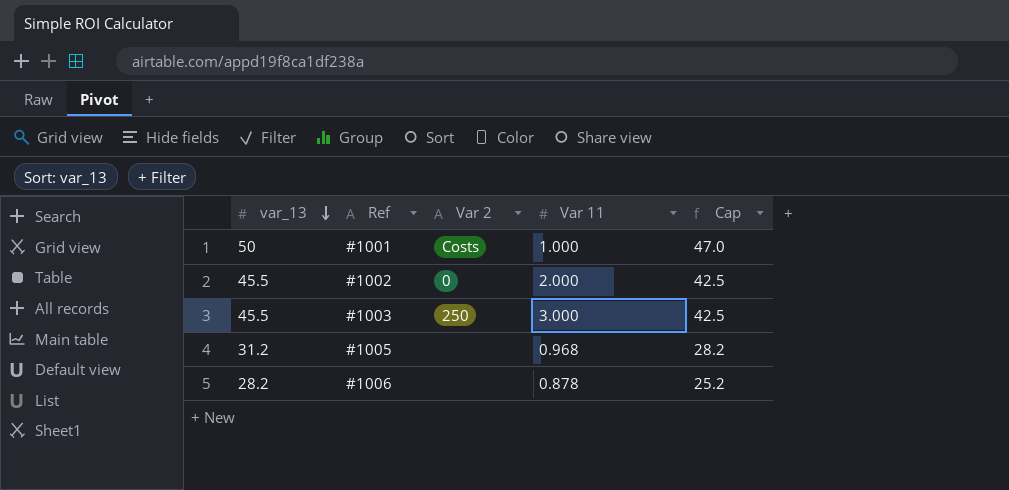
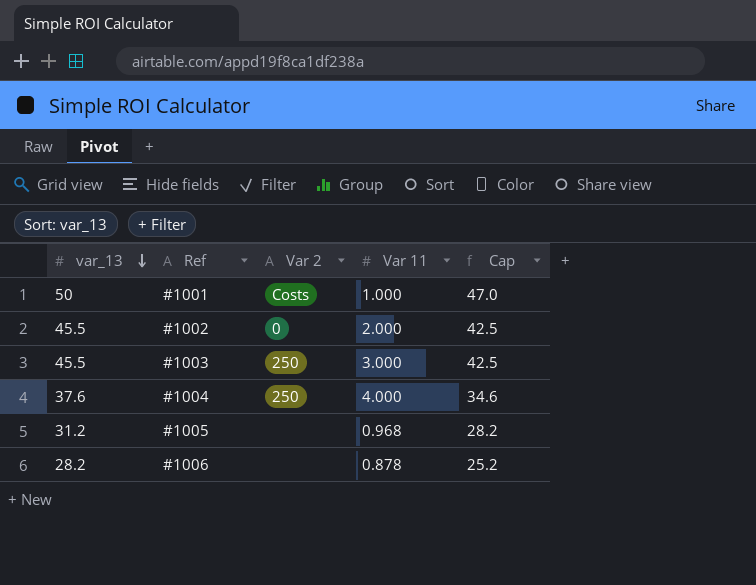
row #1004: none -> 37.6 | 250 | 4.000 | 34.6

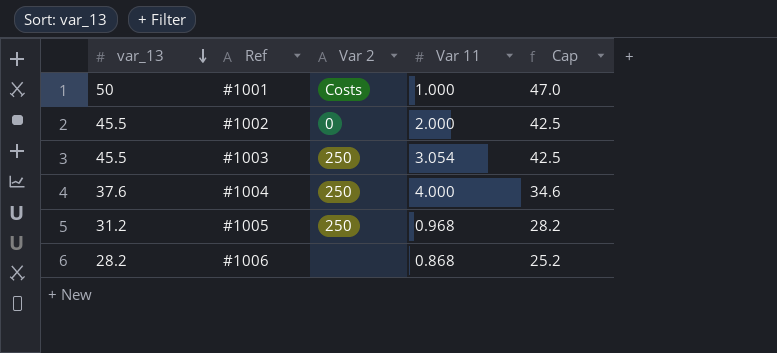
#1003 | Var 11: 3.000 -> 3.054
#1005 | Var 2: none -> 250
#1006 | Var 11: 0.878 -> 0.868

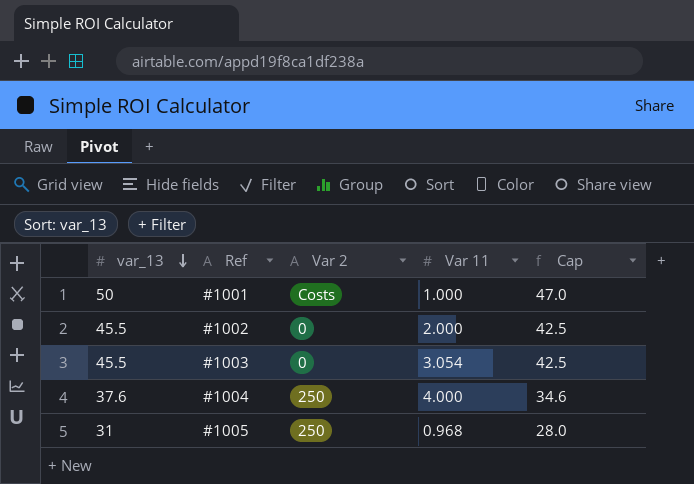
row #1006: 28.2 | none | 0.868 | 25.2 -> none
#1003 | Var 2: 250 -> 0
#1005 | var_13: 31.2 -> 31
#1005 | Cap: 28.2 -> 28.0

